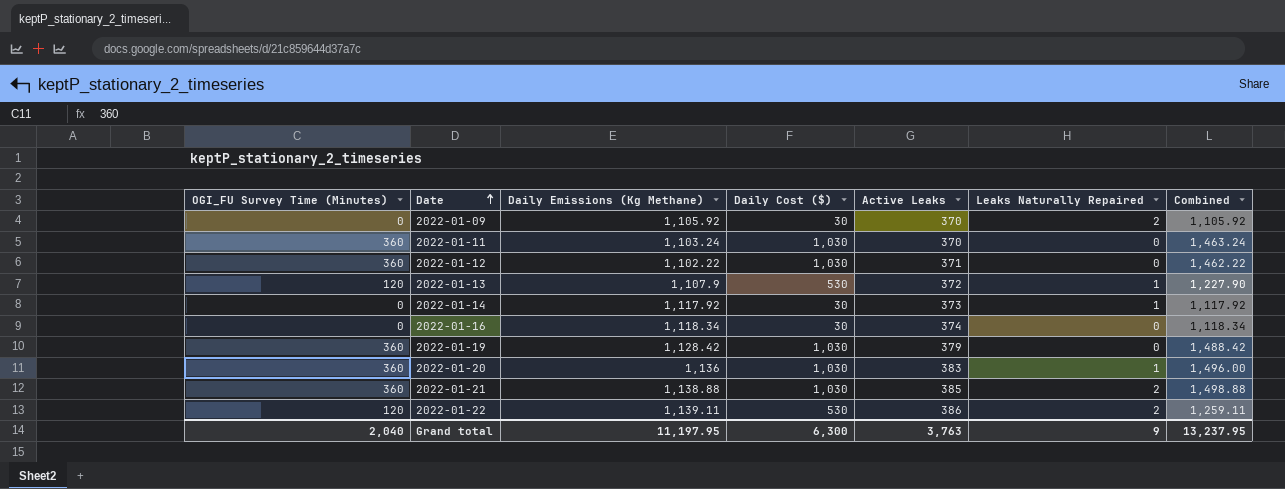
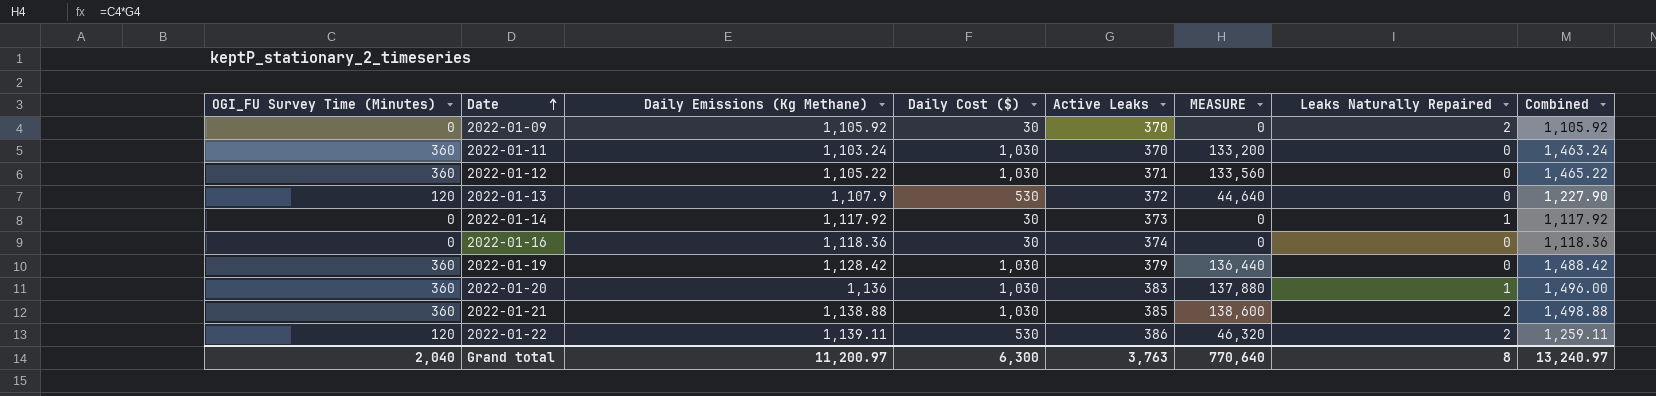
column MEASURE | formula: none -> [OGI_FU Survey Time (Minutes)] * [Active Leaks]
2022-01-12 | Daily Emissions (Kg Methane): 1,102.22 -> 1,105.22
2022-01-12 | Combined: 1,462.22 -> 1,465.22
2022-01-13 | Leaks Naturally Repaired: 1 -> 0
2022-01-16 | Daily Emissions (Kg Methane): 1,118.34 -> 1,118.36
2022-01-16 | Combined: 1,118.34 -> 1,118.36
Grand total | Daily Emissions (Kg Methane): 11,197.95 -> 11,200.97
Grand total | Leaks Naturally Repaired: 9 -> 8
Grand total | Combined: 13,237.95 -> 13,240.97

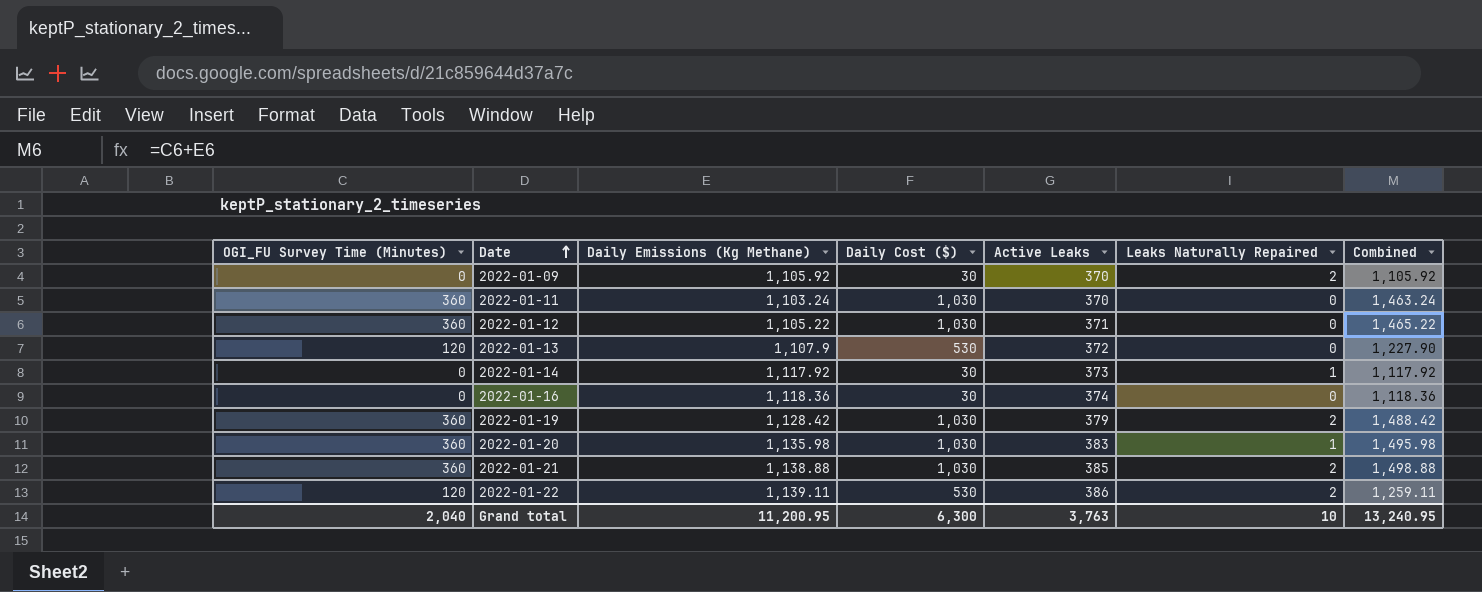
column MEASURE | formula: [OGI_FU Survey Time (Minutes)] * [Active Leaks] -> none
2022-01-19 | Leaks Naturally Repaired: 0 -> 2
2022-01-20 | Daily Emissions (Kg Methane): 1,136 -> 1,135.98
2022-01-20 | Combined: 1,496.00 -> 1,495.98
Grand total | Daily Emissions (Kg Methane): 11,200.97 -> 11,200.95
Grand total | Leaks Naturally Repaired: 8 -> 10
Grand total | Combined: 13,240.97 -> 13,240.95

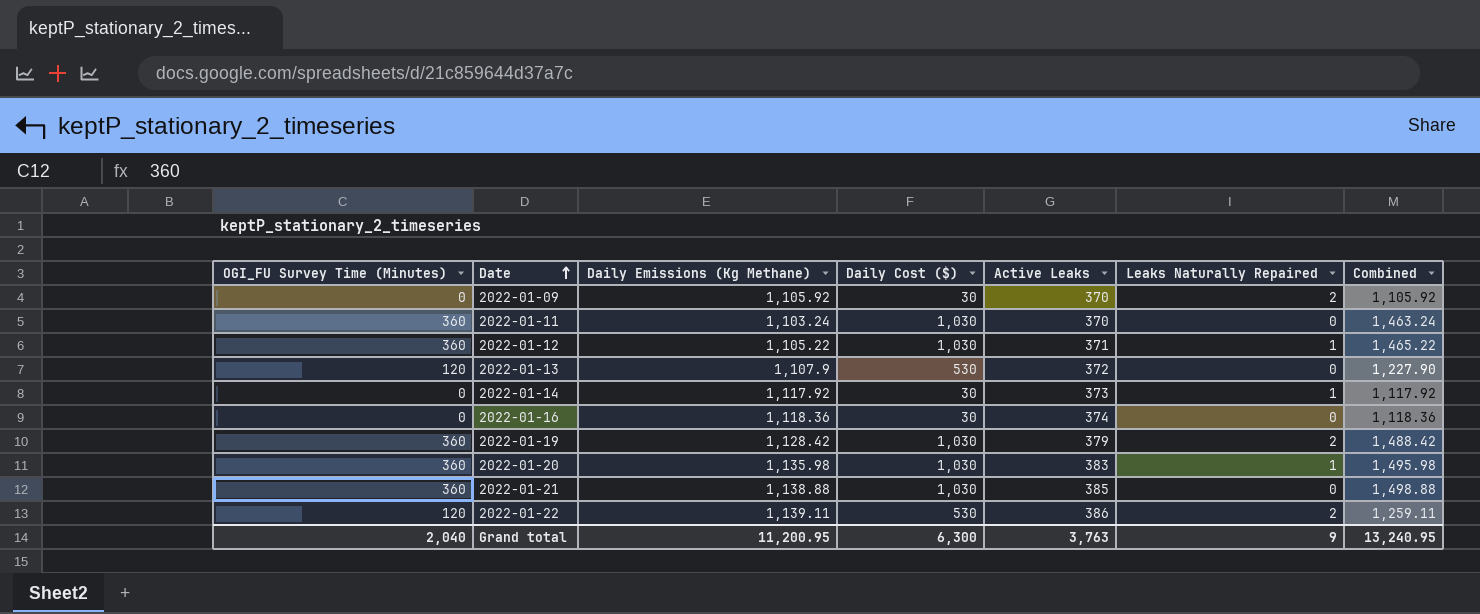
2022-01-12 | Leaks Naturally Repaired: 0 -> 1
2022-01-21 | Leaks Naturally Repaired: 2 -> 0
Grand total | Leaks Naturally Repaired: 10 -> 9

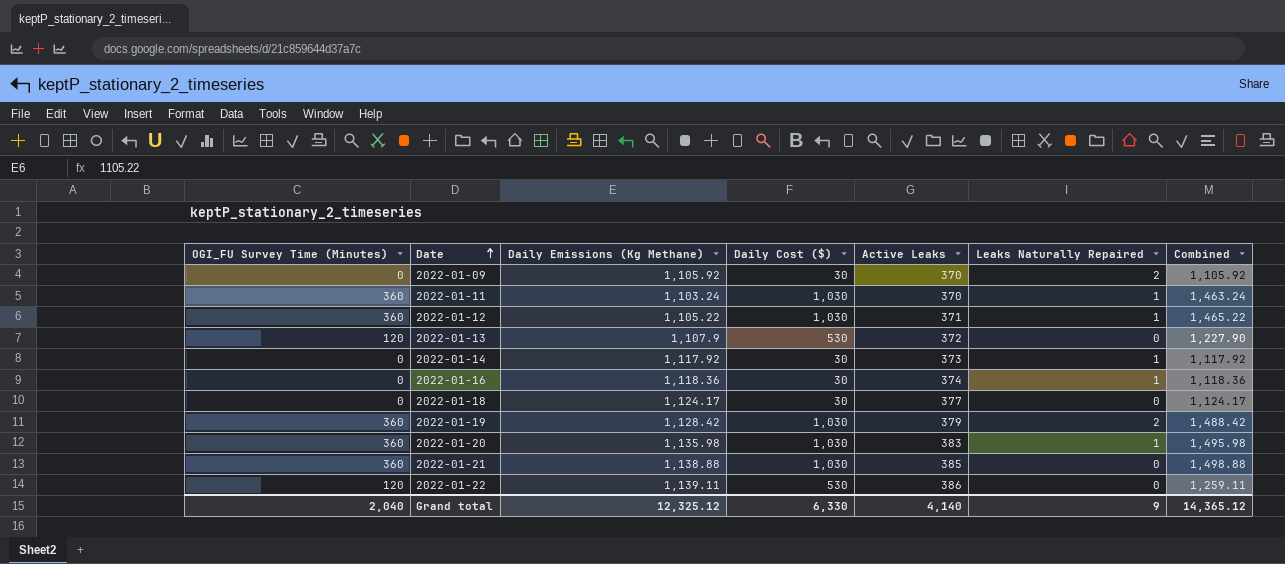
2022-01-11 | Leaks Naturally Repaired: 0 -> 1
2022-01-16 | Leaks Naturally Repaired: 0 -> 1
row 2022-01-18: none -> 0 | 1,124.17 | 30 | 377 | 0 | 1,124.17
2022-01-22 | Leaks Naturally Repaired: 2 -> 0
Grand total | Daily Emissions (Kg Methane): 11,200.95 -> 12,325.12
Grand total | Daily Cost ($): 6,300 -> 6,330
Grand total | Active Leaks: 3,763 -> 4,140
Grand total | Combined: 13,240.95 -> 14,365.12

